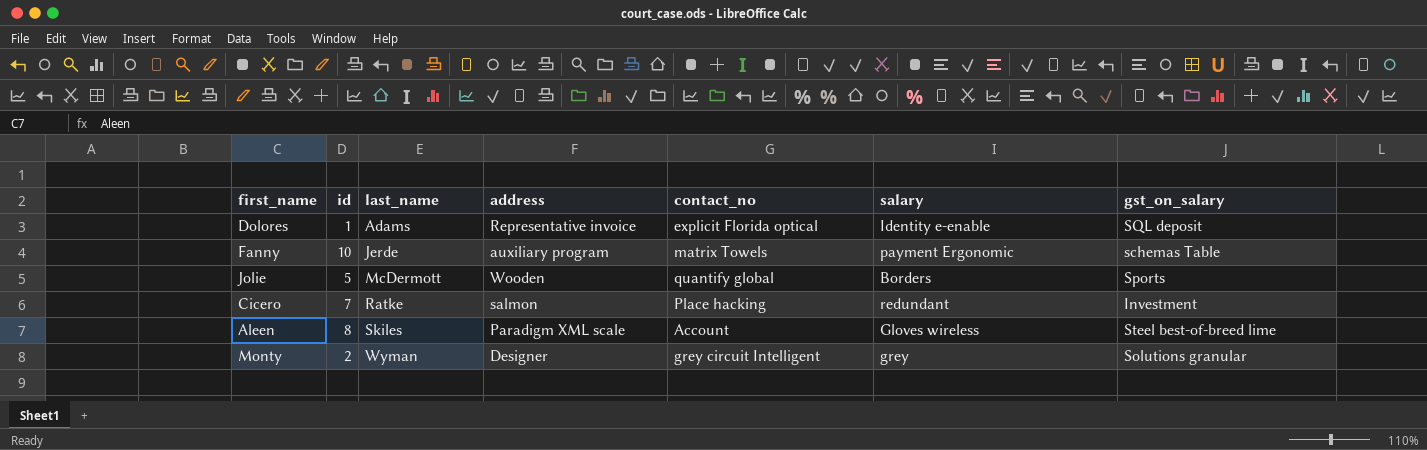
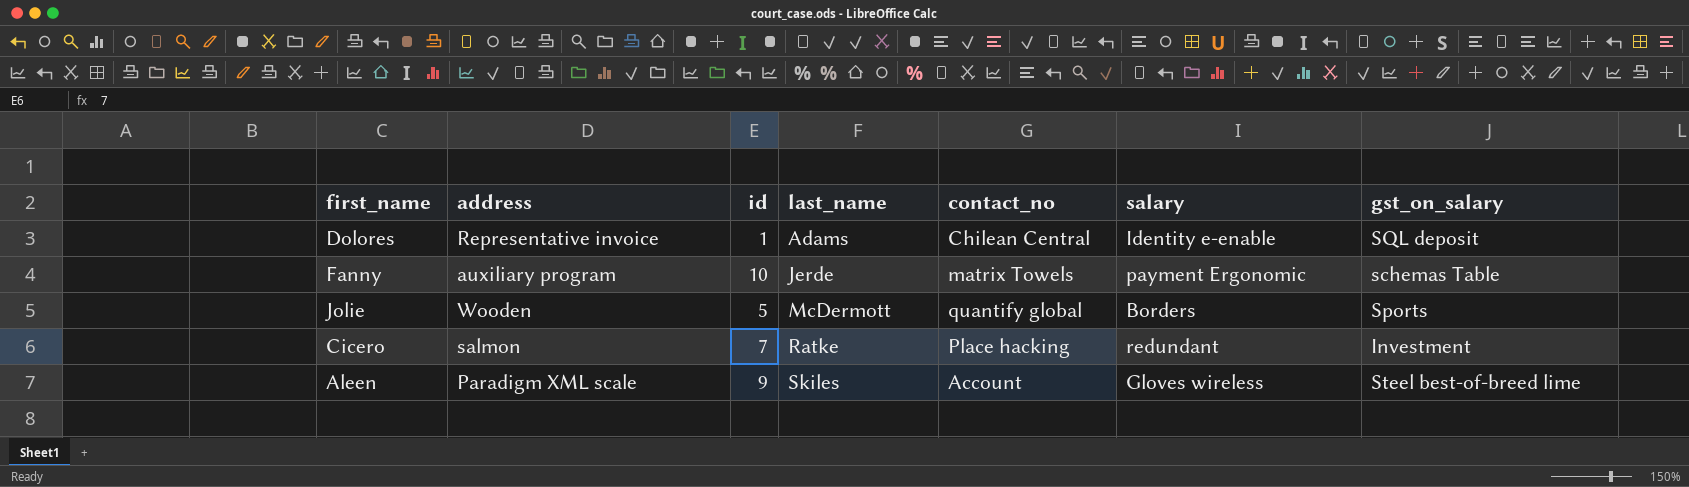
column address | position: 4 -> 2
row Monty: 2 | Wyman | Designer | grey circuit Intelligent | grey | Solutions granular -> none
Dolores | contact_no: explicit Florida optical -> Chilean Central
Aleen | id: 8 -> 9

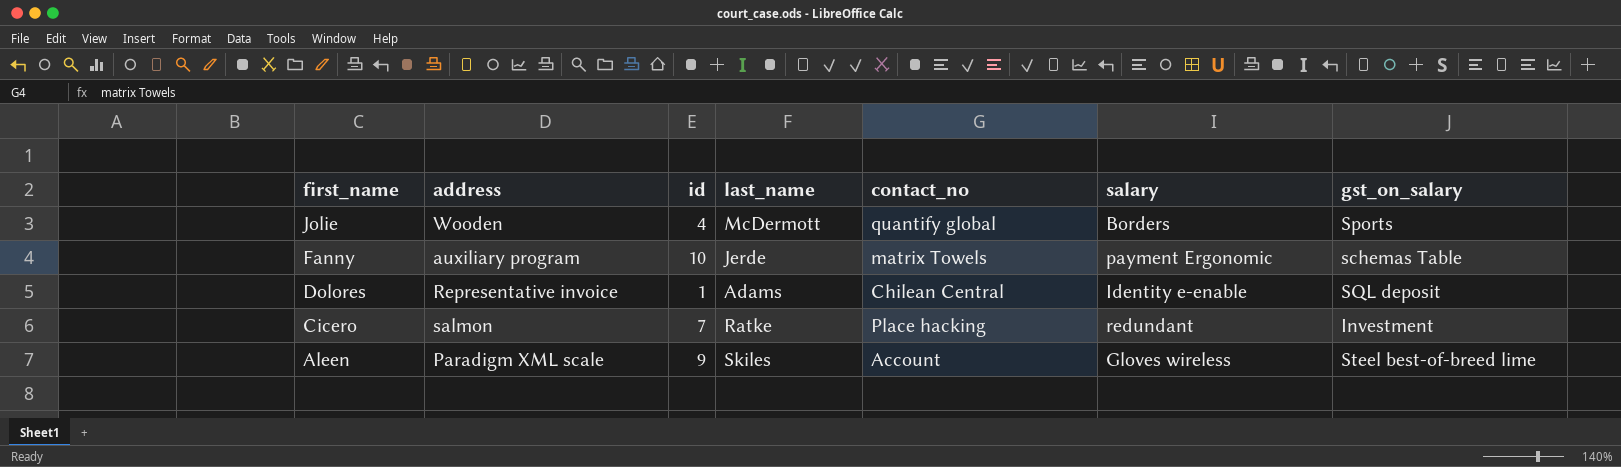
row order: last_name ascending -> first_name descending
Jolie | id: 5 -> 4

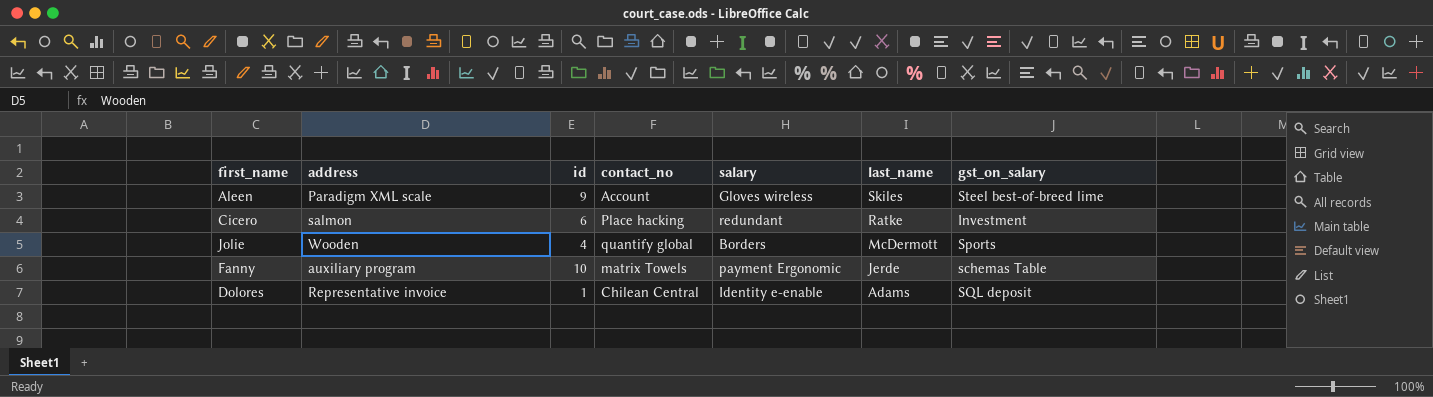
row order: first_name descending -> last_name descending
column last_name | position: 4 -> 6
Cicero | id: 7 -> 6

